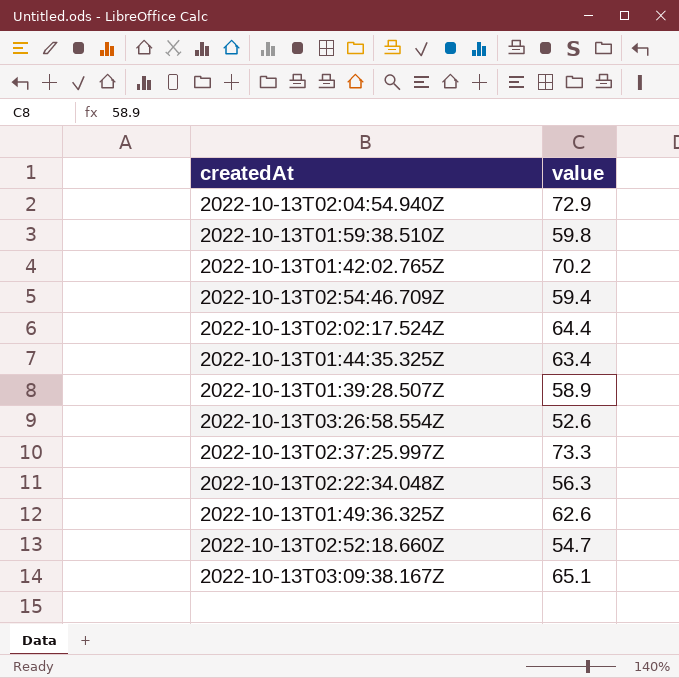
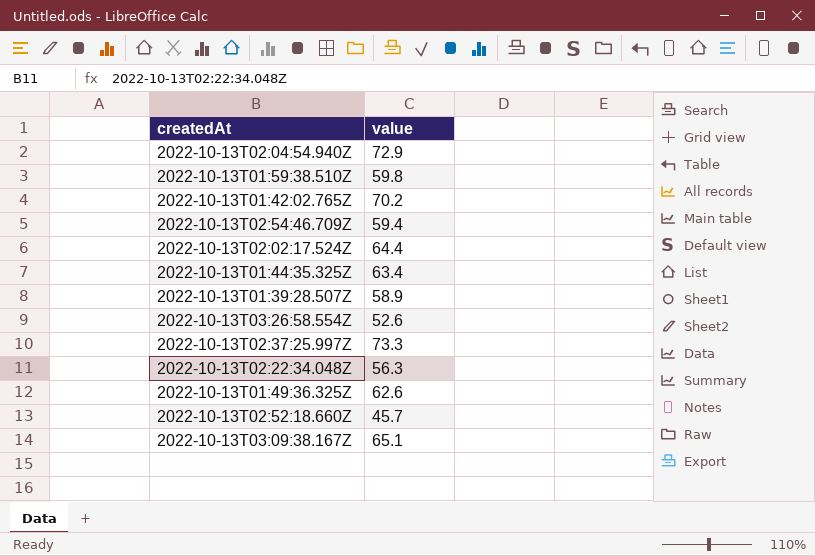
2022-10-13T02:52:18.660Z | value: 54.7 -> 45.7

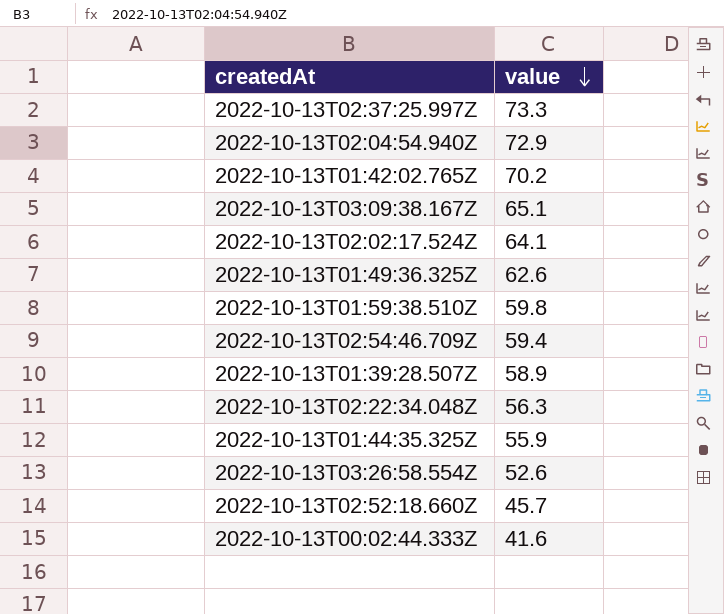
row order: none -> value descending
2022-10-13T02:02:17.524Z | value: 64.4 -> 64.1
2022-10-13T01:44:35.325Z | value: 63.4 -> 55.9
row 2022-10-13T00:02:44.333Z: none -> 41.6

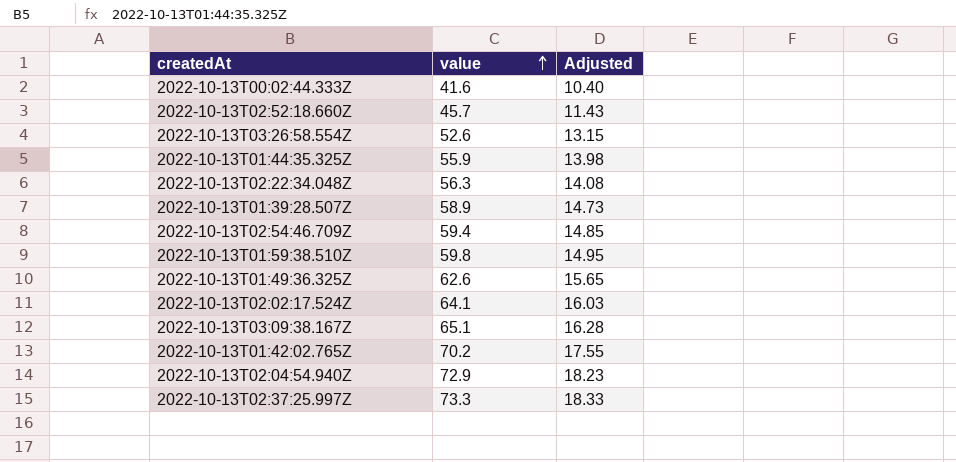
row order: value descending -> value ascending
column Adjusted | formula: none -> [value] * 0.25

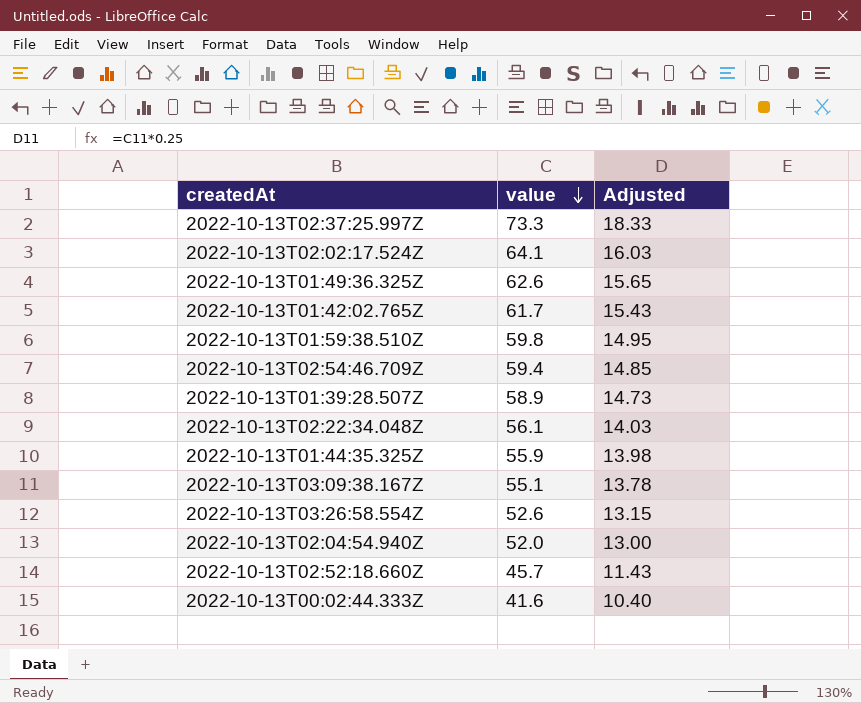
row order: value ascending -> value descending
2022-10-13T01:42:02.765Z | value: 70.2 -> 61.7
2022-10-13T01:42:02.765Z | Adjusted: 17.55 -> 15.43
2022-10-13T02:22:34.048Z | value: 56.3 -> 56.1
2022-10-13T02:22:34.048Z | Adjusted: 14.08 -> 14.03
2022-10-13T03:09:38.167Z | value: 65.1 -> 55.1
2022-10-13T03:09:38.167Z | Adjusted: 16.28 -> 13.78
2022-10-13T02:04:54.940Z | value: 72.9 -> 52.0
2022-10-13T02:04:54.940Z | Adjusted: 18.23 -> 13.00

